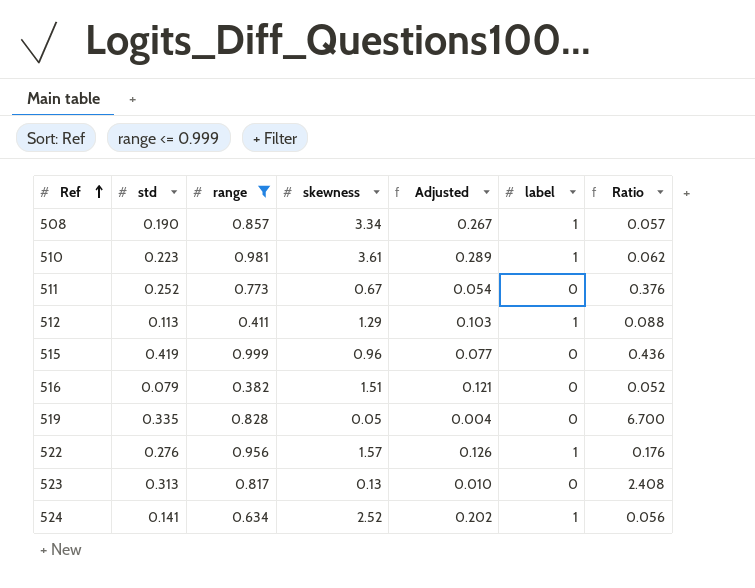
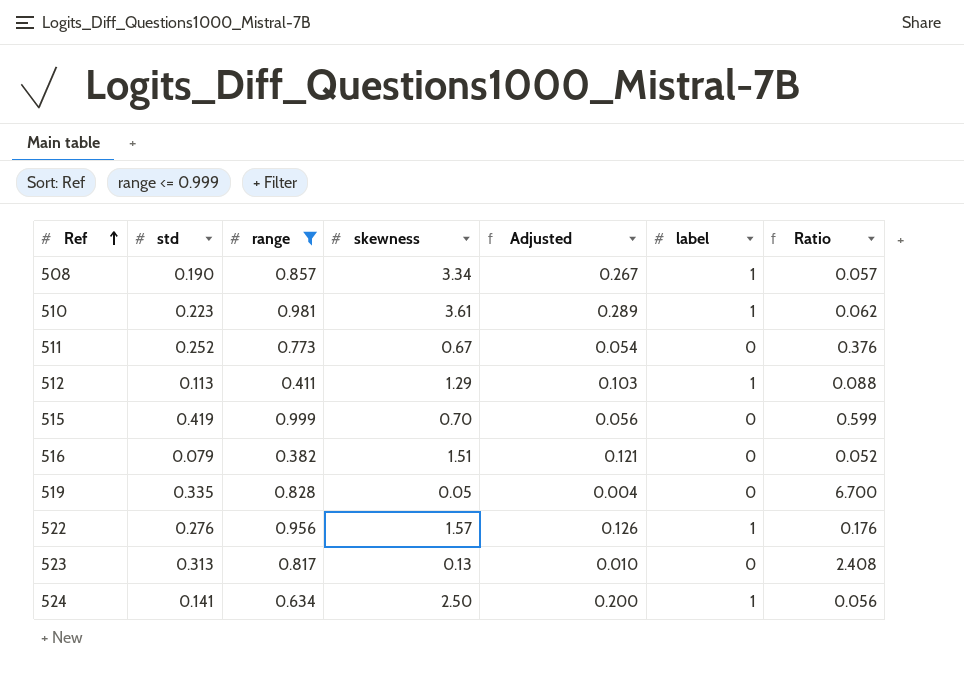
515 | skewness: 0.96 -> 0.70
515 | Adjusted: 0.077 -> 0.056
515 | Ratio: 0.436 -> 0.599
524 | skewness: 2.52 -> 2.50
524 | Adjusted: 0.202 -> 0.200

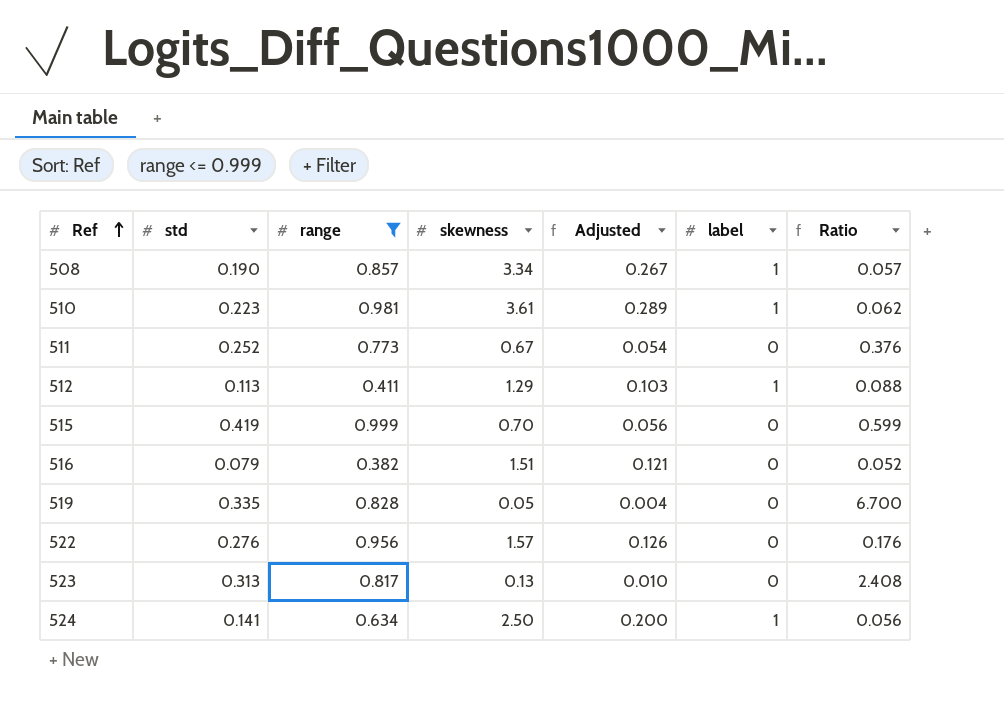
522 | label: 1 -> 0

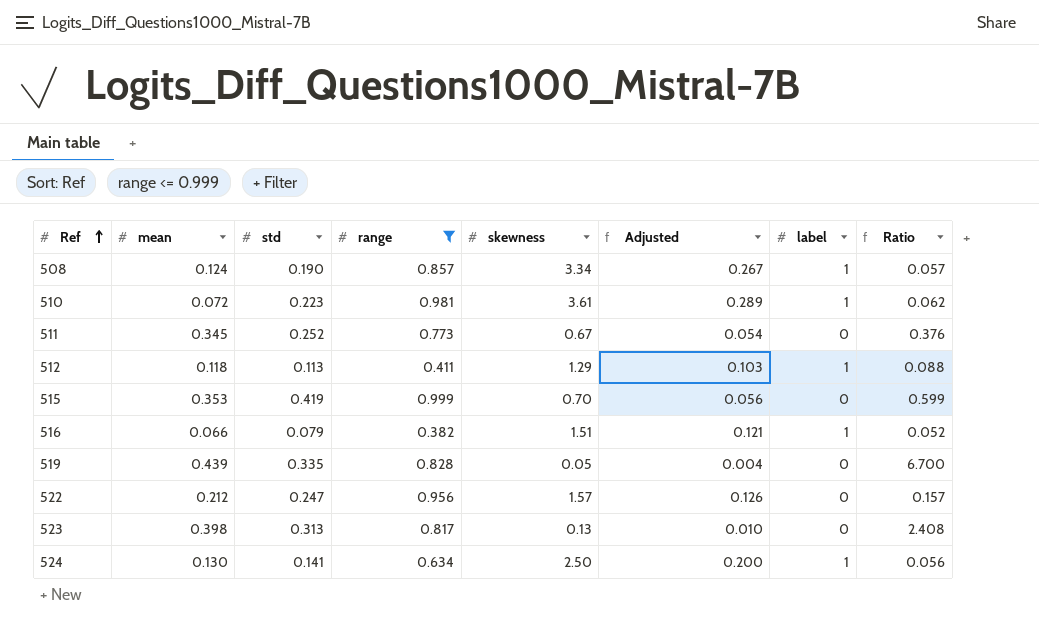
column mean | position: none -> 2
516 | label: 0 -> 1
522 | std: 0.276 -> 0.247
522 | Ratio: 0.176 -> 0.157

